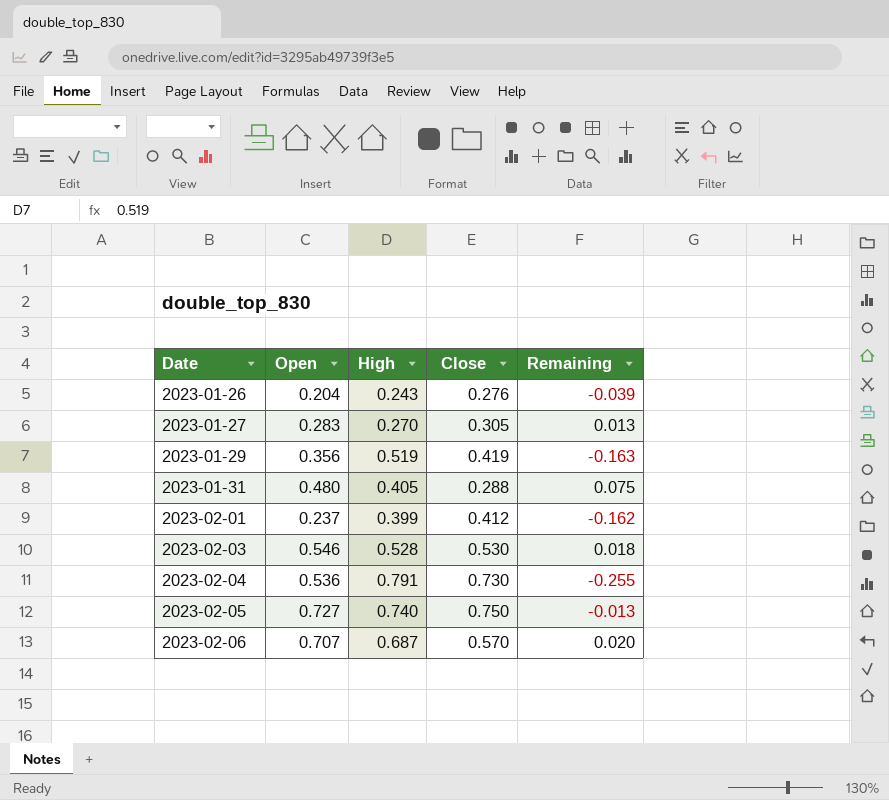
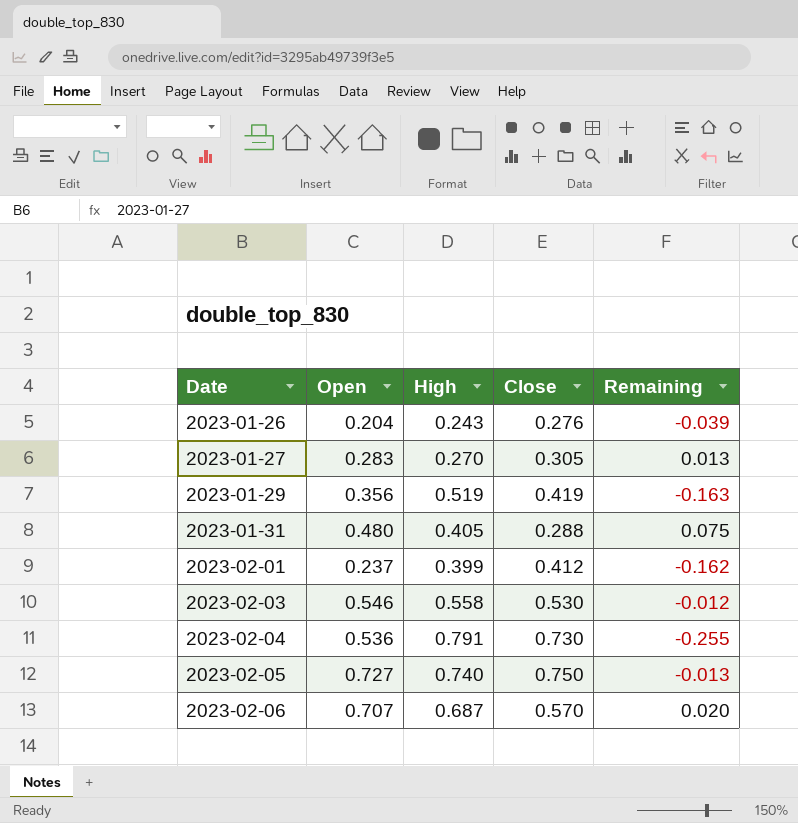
2023-02-03 | High: 0.528 -> 0.558
2023-02-03 | Remaining: 0.018 -> -0.012

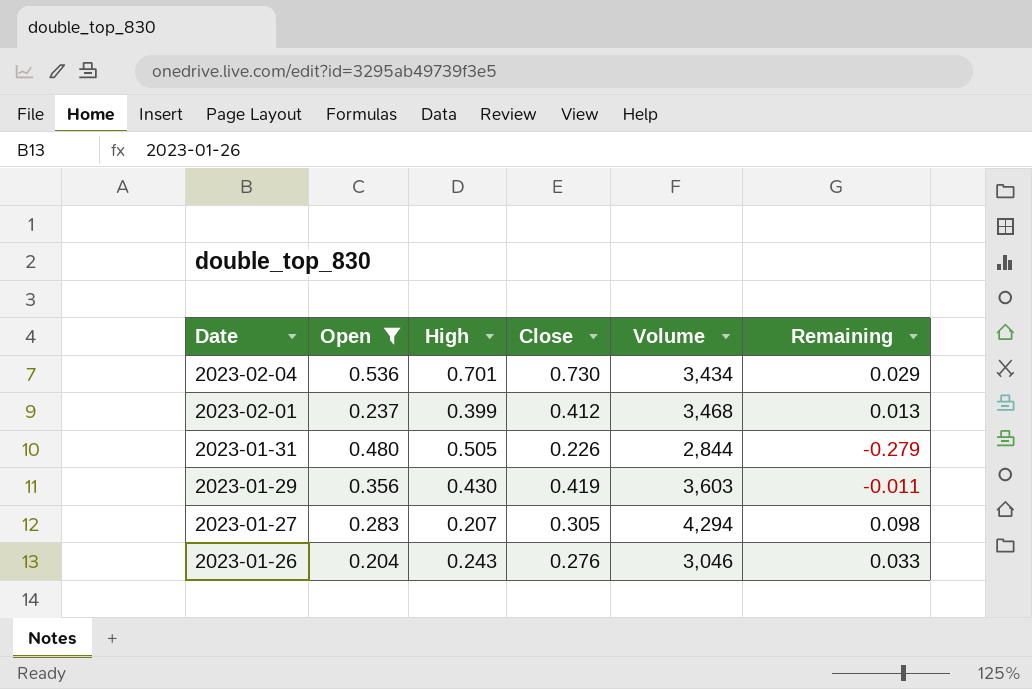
filter: none -> Open <= 0.536
row order: Date ascending -> Date descending
column Volume | position: none -> 5
column Remaining | formula: [Open] - [High] -> [Close] - [High]
2023-02-04 | High: 0.791 -> 0.701
2023-01-31 | High: 0.405 -> 0.505
2023-01-31 | Close: 0.288 -> 0.226
2023-01-29 | High: 0.519 -> 0.430
2023-01-27 | High: 0.270 -> 0.207

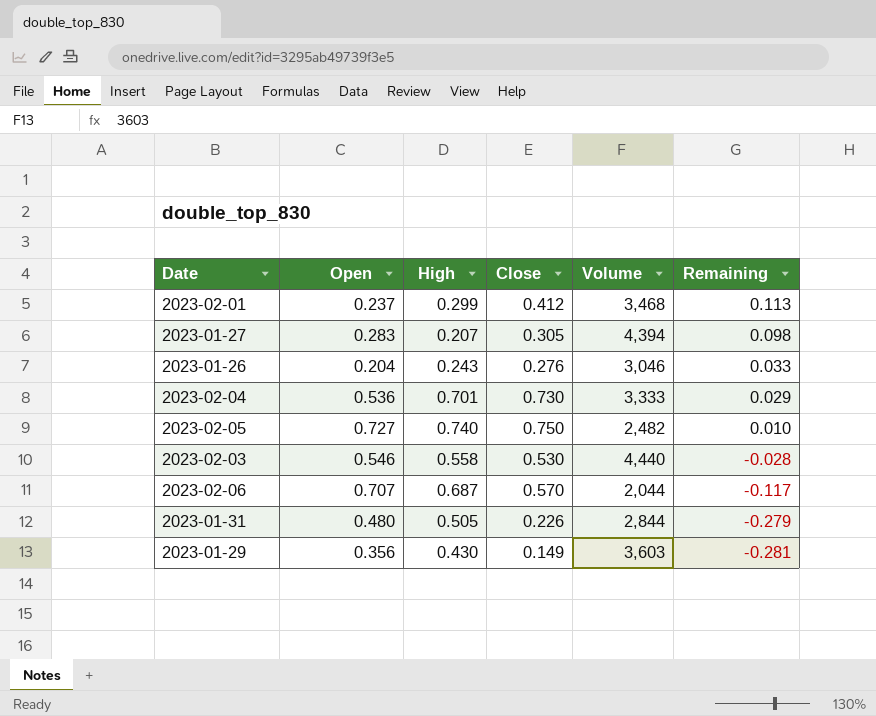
filter: Open <= 0.536 -> none
row order: Date descending -> Remaining descending
2023-02-01 | High: 0.399 -> 0.299
2023-02-01 | Remaining: 0.013 -> 0.113
2023-01-27 | Volume: 4,294 -> 4,394
2023-02-04 | Volume: 3,434 -> 3,333
2023-01-29 | Close: 0.419 -> 0.149
2023-01-29 | Remaining: -0.011 -> -0.281

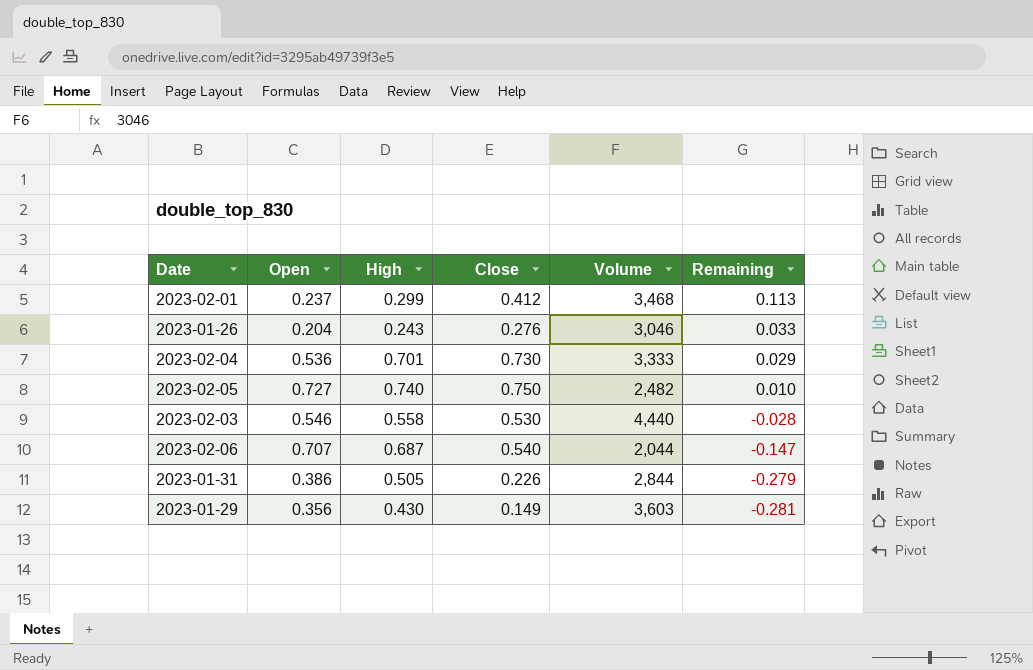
row 2023-01-27: 0.283 | 0.207 | 0.305 | 4,394 | 0.098 -> none
2023-02-06 | Close: 0.570 -> 0.540
2023-02-06 | Remaining: -0.117 -> -0.147
2023-01-31 | Open: 0.480 -> 0.386

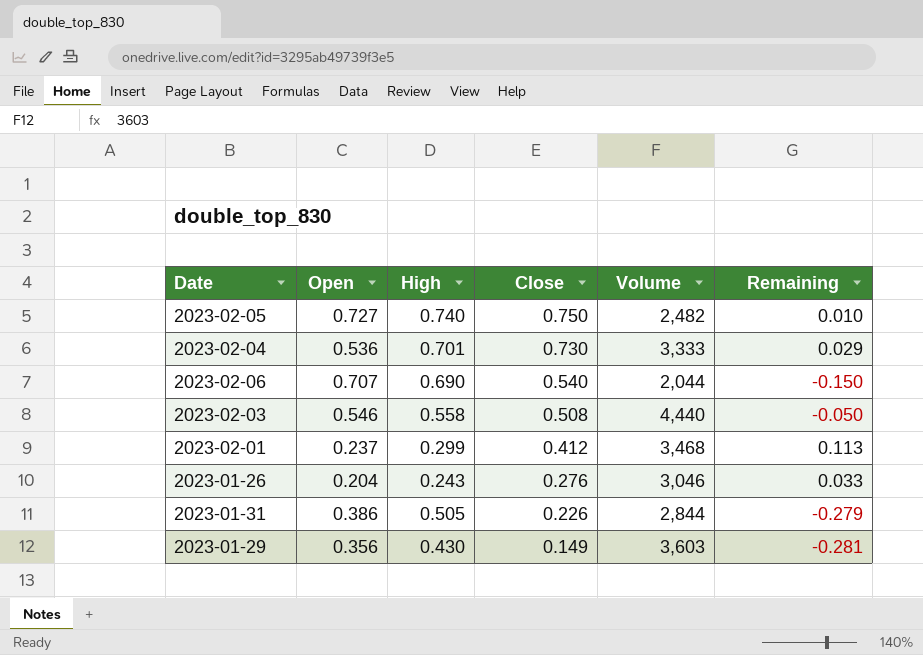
row order: Remaining descending -> Close descending
2023-02-06 | High: 0.687 -> 0.690
2023-02-06 | Remaining: -0.147 -> -0.150
2023-02-03 | Close: 0.530 -> 0.508
2023-02-03 | Remaining: -0.028 -> -0.050

